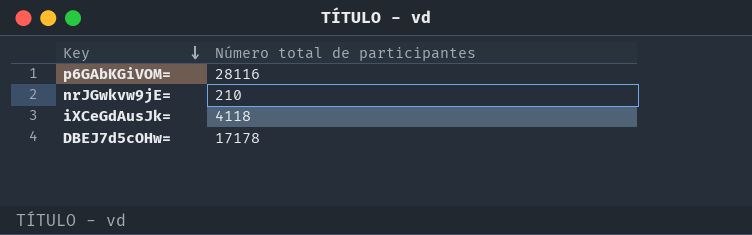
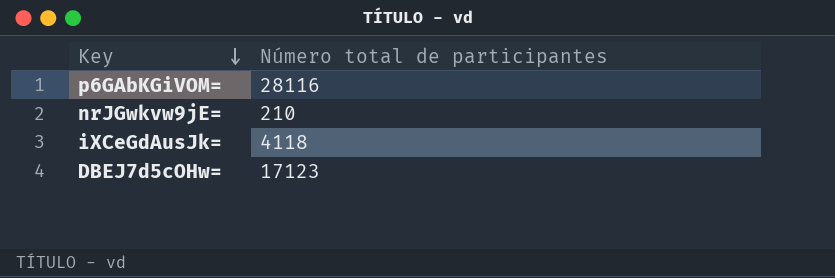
DBEJ7d5cOHw= | Número total de participantes: 17178 -> 17123

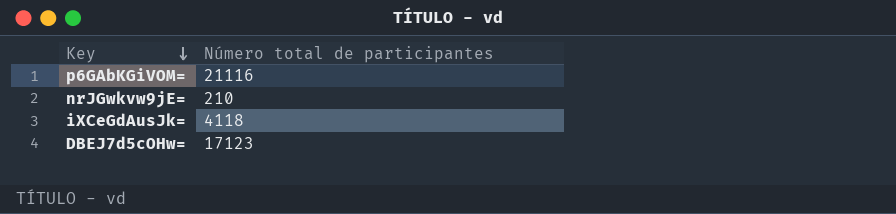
p6GAbKGiVOM= | Número total de participantes: 28116 -> 21116

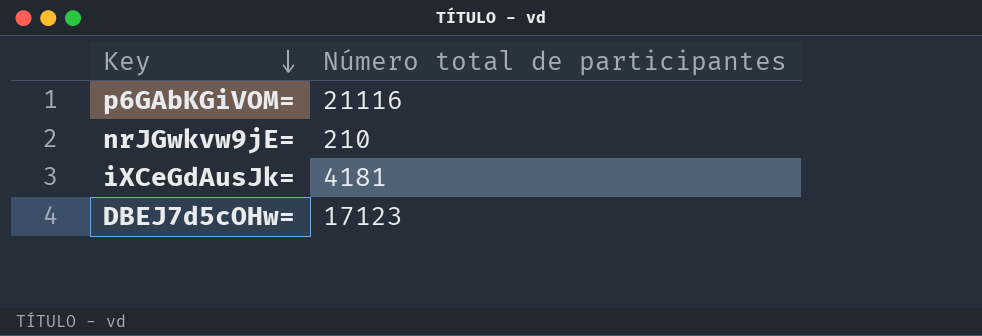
iXCeGdAusJk= | Número total de participantes: 4118 -> 4181

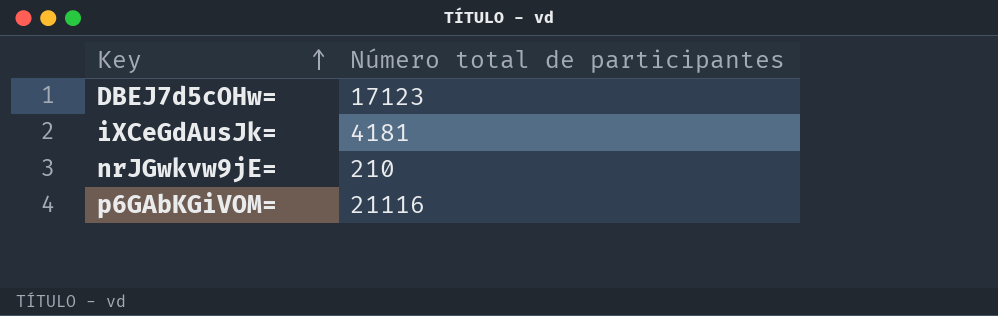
row order: Key descending -> Key ascending

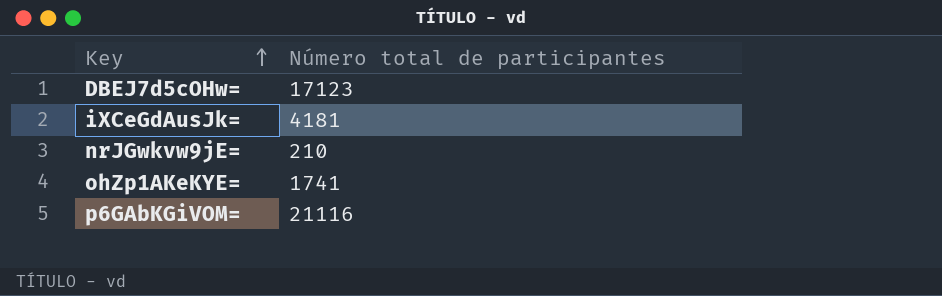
row ohZp1AKeKYE=: none -> 1741

